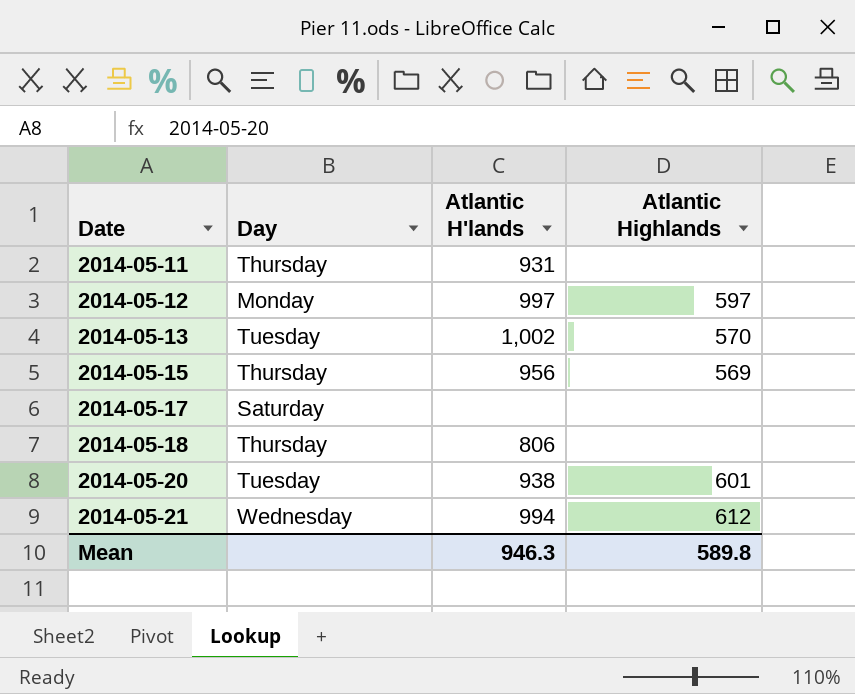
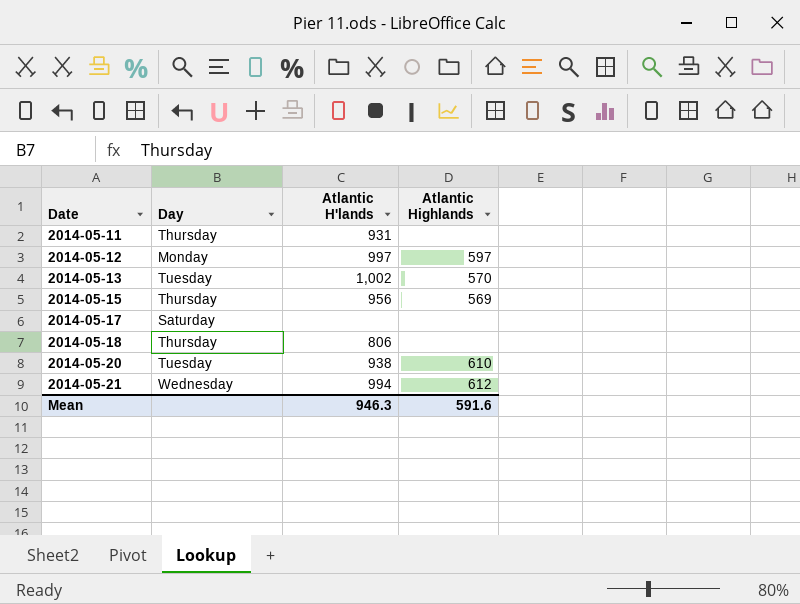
2014-05-20 | Atlantic Highlands: 601 -> 610
Mean | Atlantic Highlands: 589.8 -> 591.6

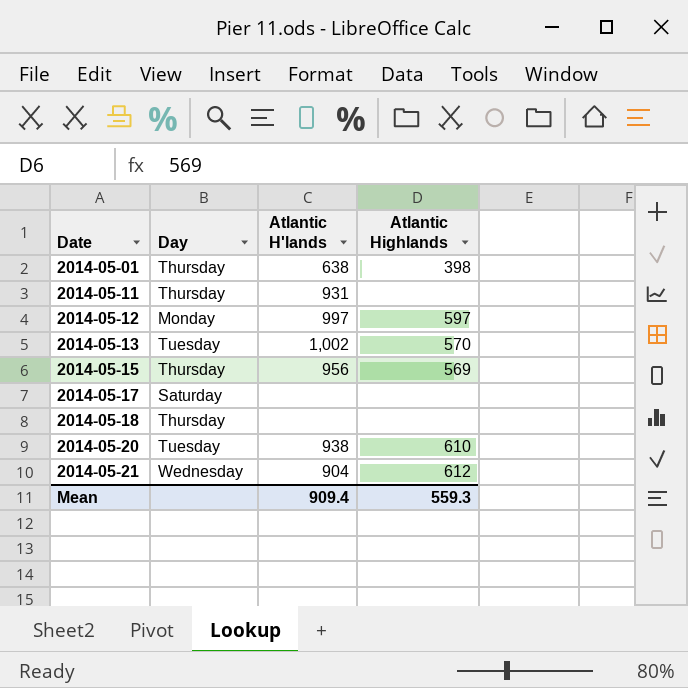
row 2014-05-01: none -> Thursday | 638 | 398
2014-05-18 | Atlantic H'lands: 806 -> none
2014-05-21 | Atlantic H'lands: 994 -> 904
Mean | Atlantic H'lands: 946.3 -> 909.4
Mean | Atlantic Highlands: 591.6 -> 559.3

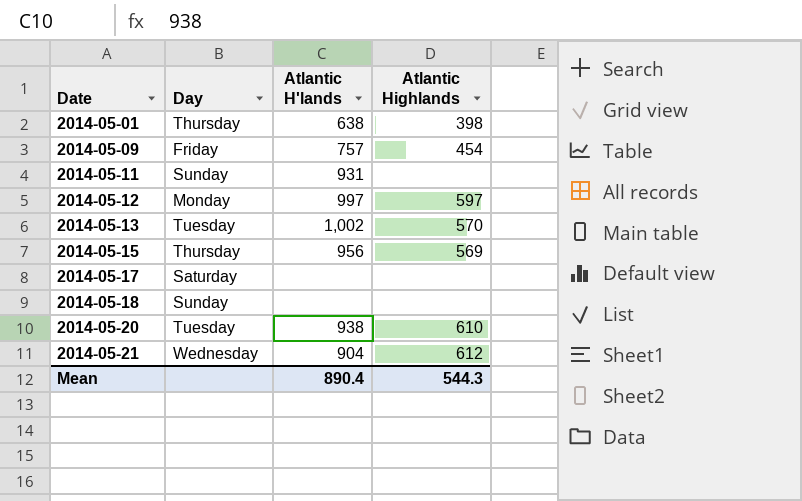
row 2014-05-09: none -> Friday | 757 | 454
2014-05-11 | Day: Thursday -> Sunday
2014-05-18 | Day: Thursday -> Sunday
Mean | Atlantic H'lands: 909.4 -> 890.4
Mean | Atlantic Highlands: 559.3 -> 544.3

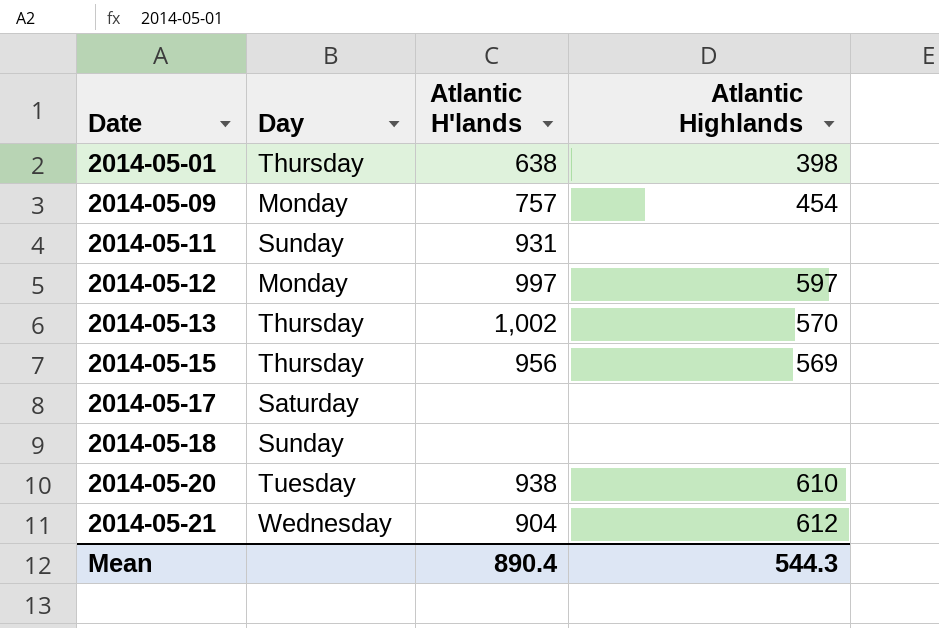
2014-05-09 | Day: Friday -> Monday
2014-05-13 | Day: Tuesday -> Thursday

